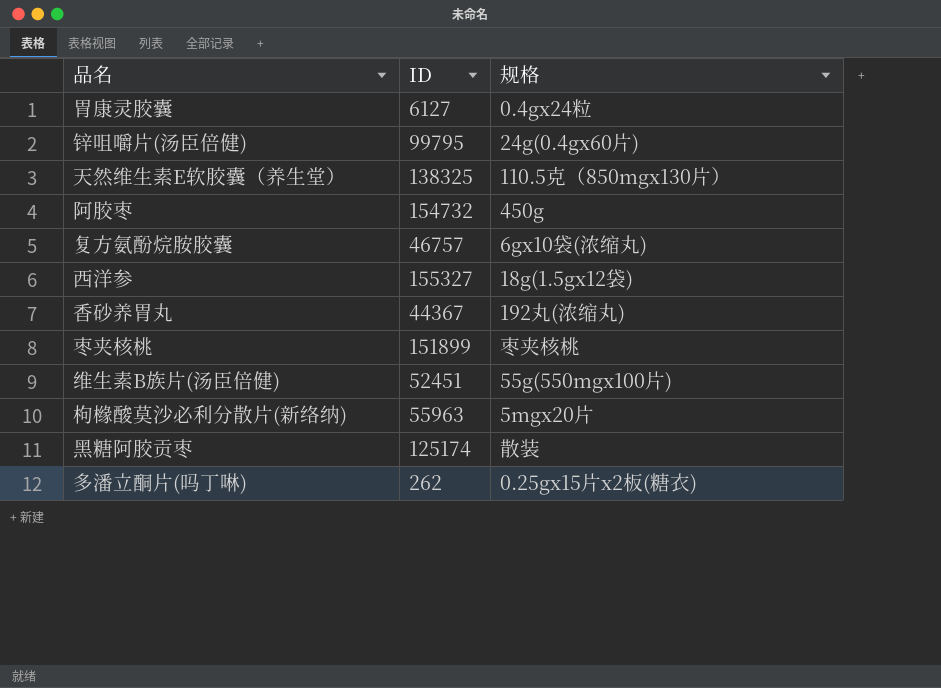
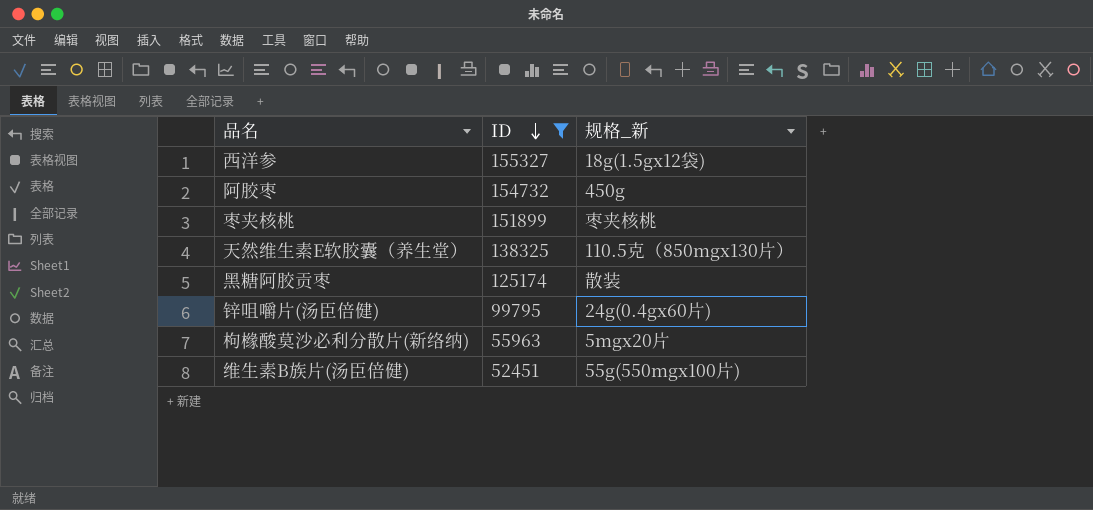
filter: none -> ID >= 52451
row order: none -> ID descending
column name: 规格 -> 规格_新

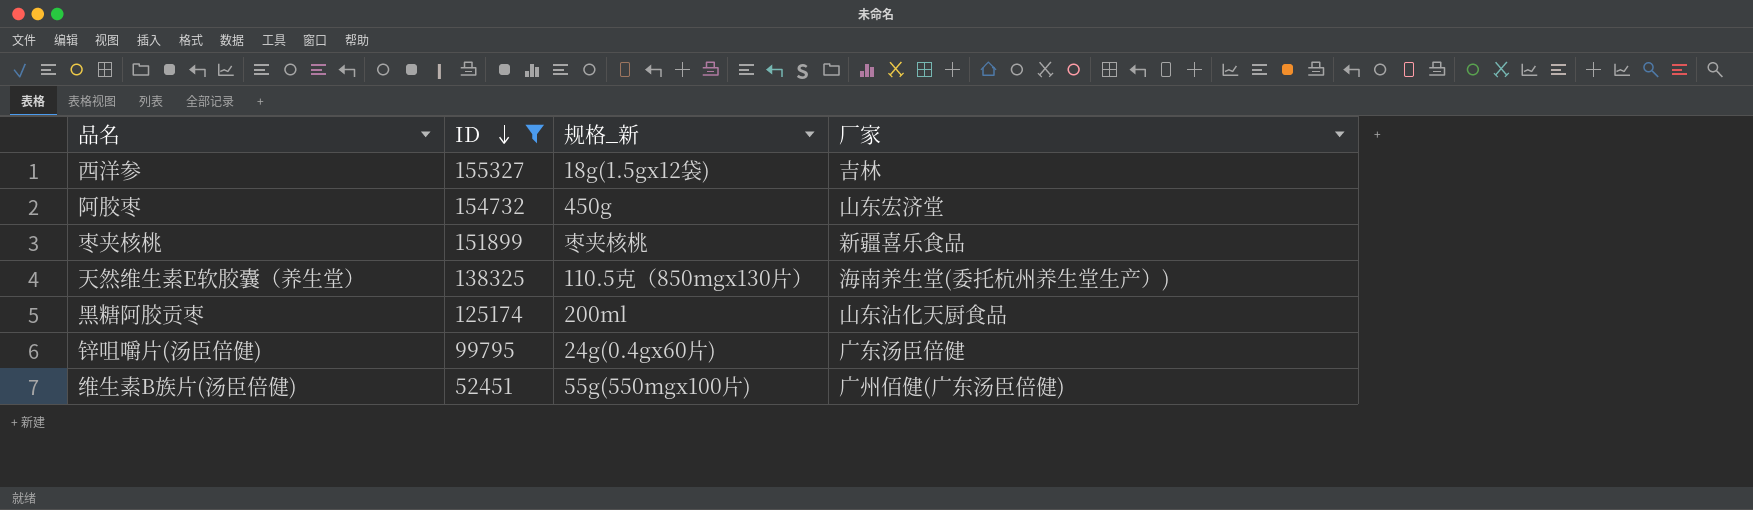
column 厂家 | position: none -> 4
row 枸橼酸莫沙必利分散片(新络纳): 55963 | 5mgx20片 -> none
黑糖阿胶贡枣 | 规格_新: 散装 -> 200ml

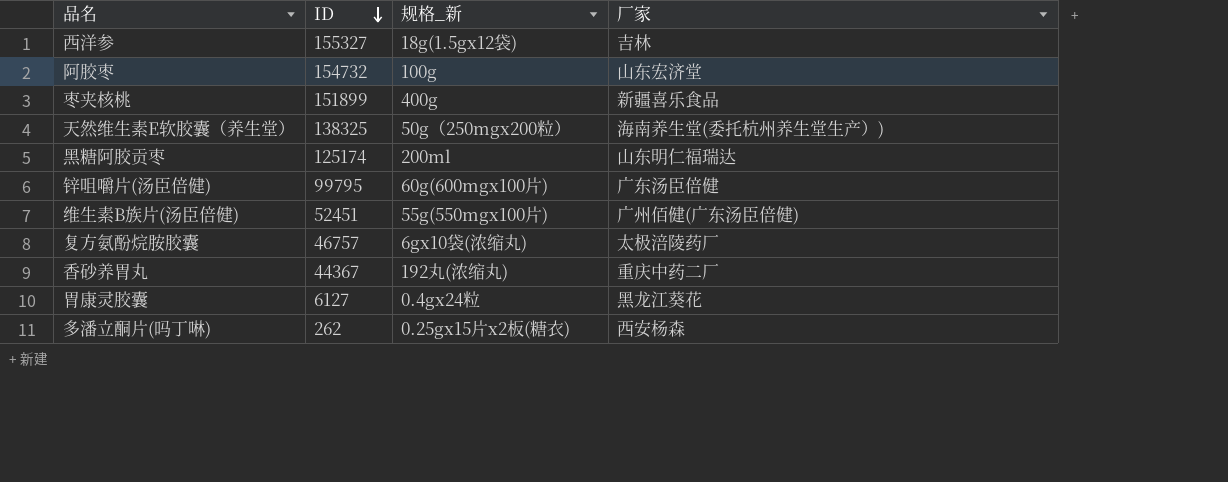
filter: ID >= 52451 -> none
阿胶枣 | 规格_新: 450g -> 100g
枣夹核桃 | 规格_新: 枣夹核桃 -> 400g
天然维生素E软胶囊（养生堂） | 规格_新: 110.5克（850mgx130片） -> 50g（250mgx200粒）
黑糖阿胶贡枣 | 厂家: 山东沾化天厨食品 -> 山东明仁福瑞达
锌咀嚼片(汤臣倍健) | 规格_新: 24g(0.4gx60片) -> 60g(600mgx100片)

